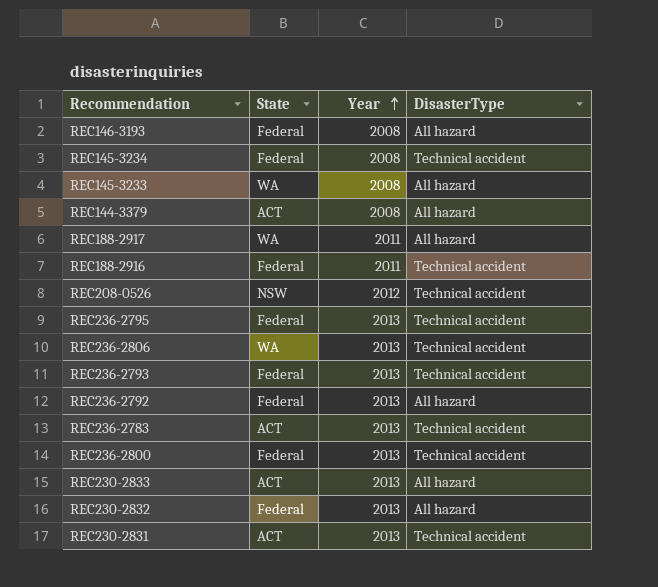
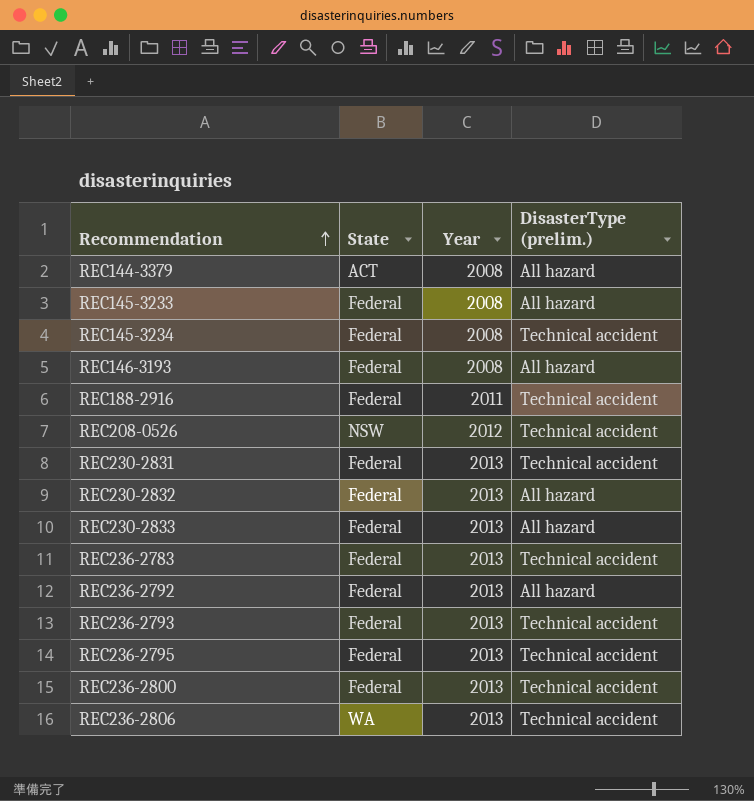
row order: Year ascending -> Recommendation ascending
column name: DisasterType -> DisasterType (prelim.)
row REC188-2917: WA | 2011 | All hazard -> none
REC145-3233 | State: WA -> Federal
REC230-2831 | State: ACT -> Federal
REC230-2833 | State: ACT -> Federal
REC236-2783 | State: ACT -> Federal

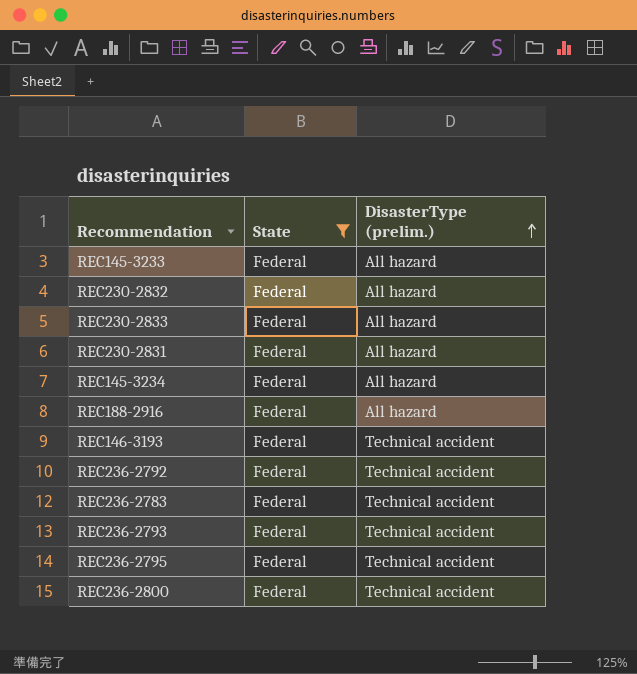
filter: none -> State = Federal
row order: Recommendation ascending -> DisasterType (prelim.) ascending
column Year | position: 3 -> none
REC230-2831 | DisasterType (prelim.): Technical accident -> All hazard
REC145-3234 | DisasterType (prelim.): Technical accident -> All hazard
REC188-2916 | DisasterType (prelim.): Technical accident -> All hazard
REC146-3193 | DisasterType (prelim.): All hazard -> Technical accident
REC236-2792 | DisasterType (prelim.): All hazard -> Technical accident

